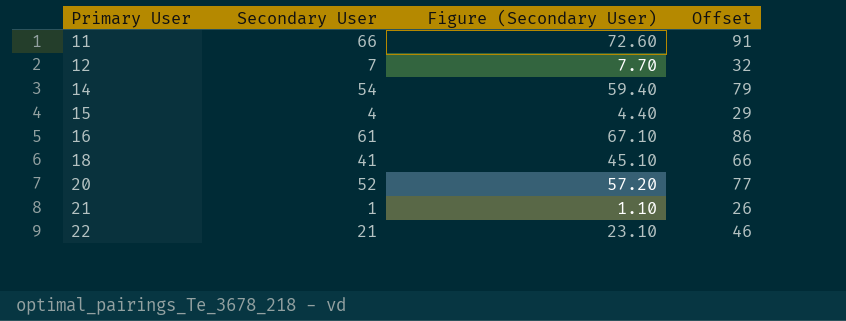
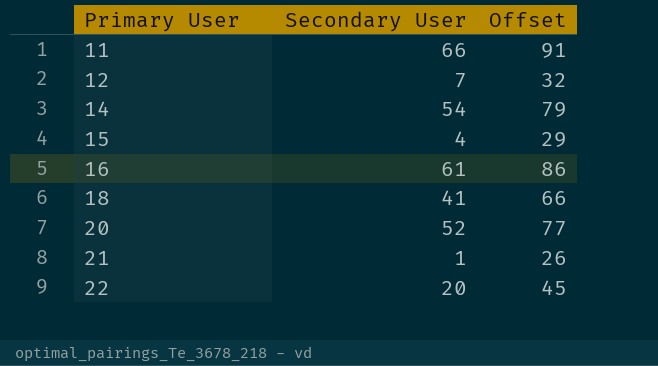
column Figure (Secondary User) | formula: [Secondary User] * 1.1 -> none
22 | Secondary User: 21 -> 20
22 | Offset: 46 -> 45

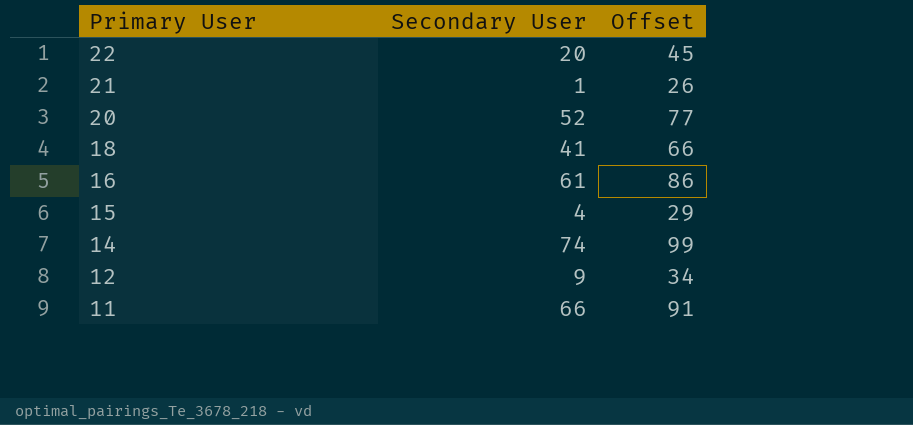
row order: Primary User ascending -> Primary User descending
14 | Secondary User: 54 -> 74
14 | Offset: 79 -> 99
12 | Secondary User: 7 -> 9
12 | Offset: 32 -> 34

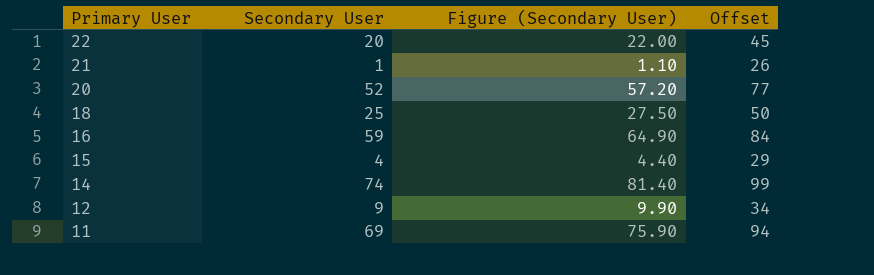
column Figure (Secondary User) | formula: none -> [Secondary User] * 1.1
18 | Secondary User: 41 -> 25
18 | Offset: 66 -> 50
16 | Secondary User: 61 -> 59
16 | Offset: 86 -> 84
11 | Secondary User: 66 -> 69
11 | Offset: 91 -> 94

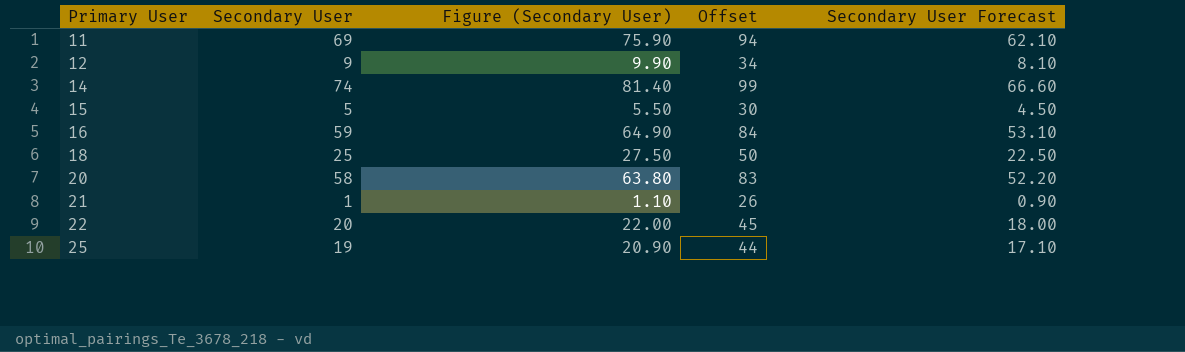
row order: Primary User descending -> Primary User ascending
column Secondary User Forecast | formula: none -> [Secondary User] * 0.9
15 | Secondary User: 4 -> 5
15 | Figure (Secondary User): 4.40 -> 5.50
15 | Offset: 29 -> 30
20 | Secondary User: 52 -> 58
20 | Figure (Secondary User): 57.20 -> 63.80
20 | Offset: 77 -> 83
row 25: none -> 19 | 20.90 | 44 | 17.10

